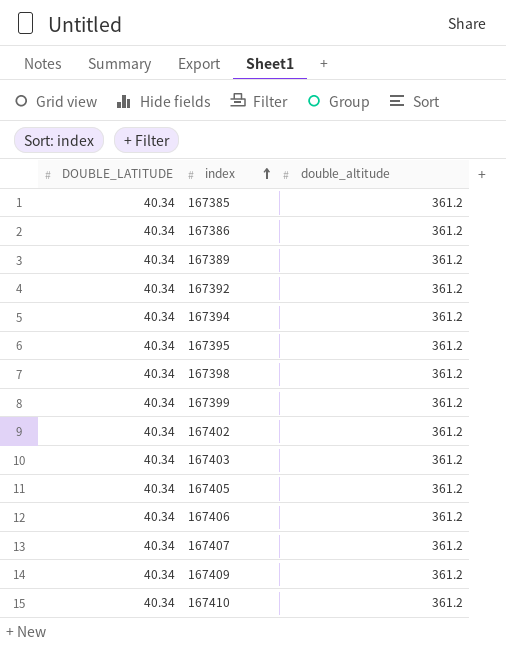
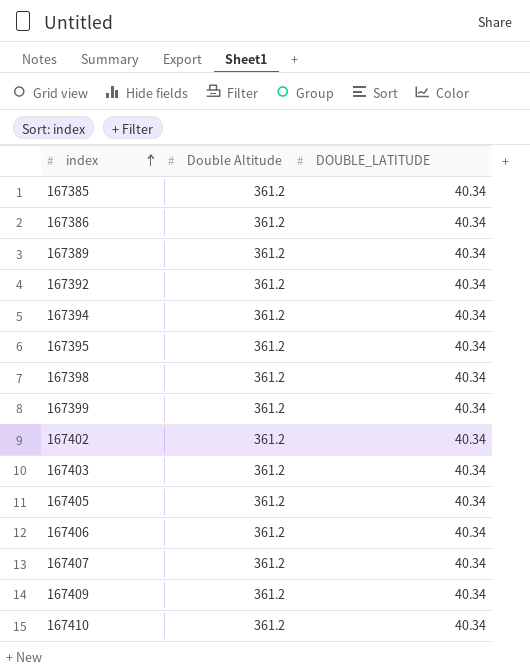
column name: double_altitude -> Double Altitude
column DOUBLE_LATITUDE | position: 1 -> 3

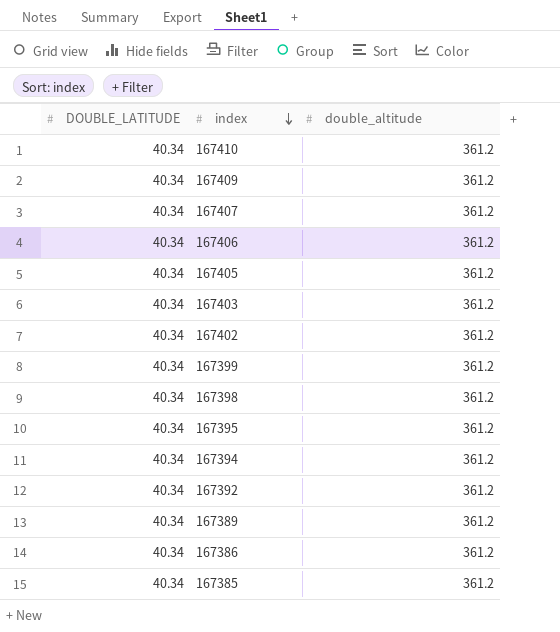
row order: index ascending -> index descending
column DOUBLE_LATITUDE | position: 3 -> 1
column name: Double Altitude -> double_altitude

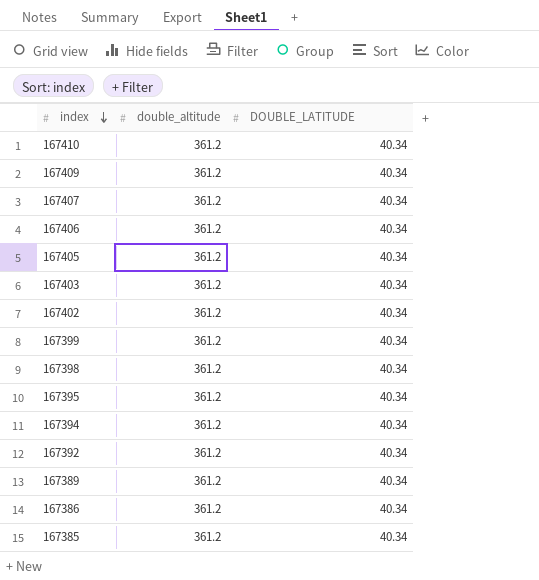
column DOUBLE_LATITUDE | position: 1 -> 3

